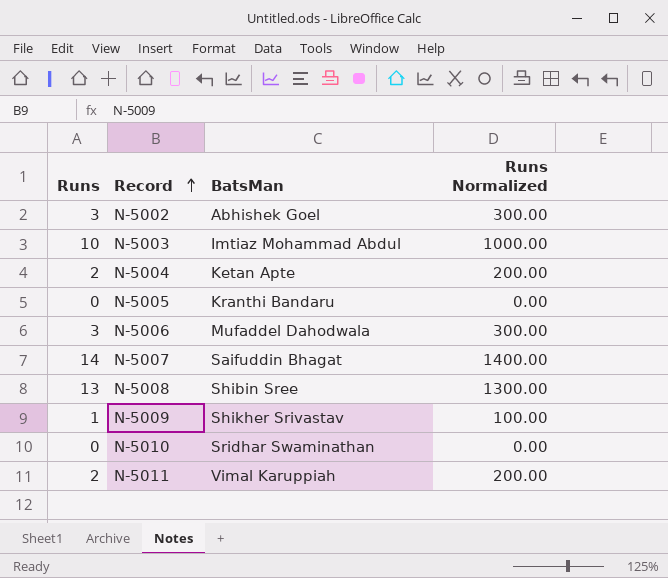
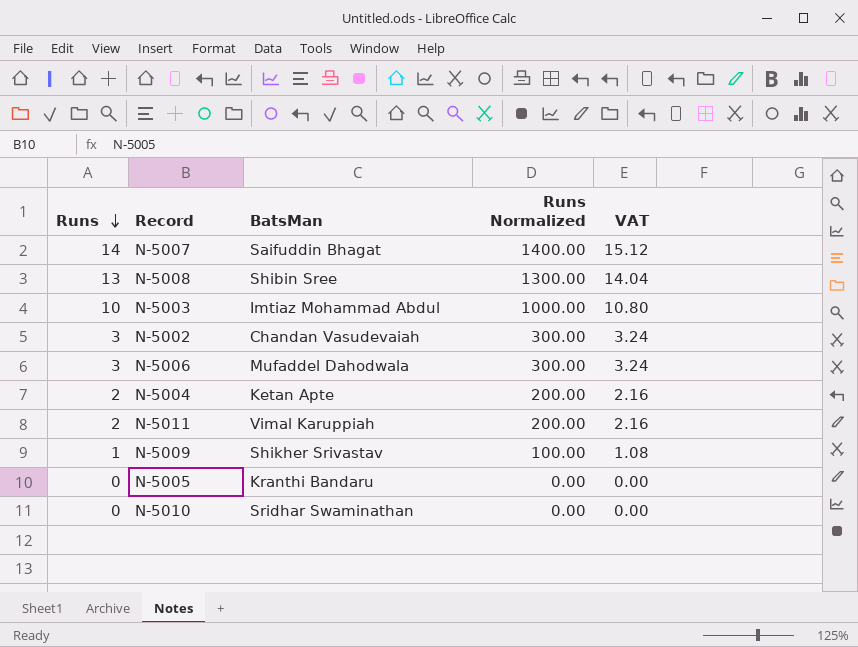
row order: Record ascending -> Runs descending
column VAT | formula: none -> [Runs] * 1.08
N-5002 | BatsMan: Abhishek Goel -> Chandan Vasudevaiah

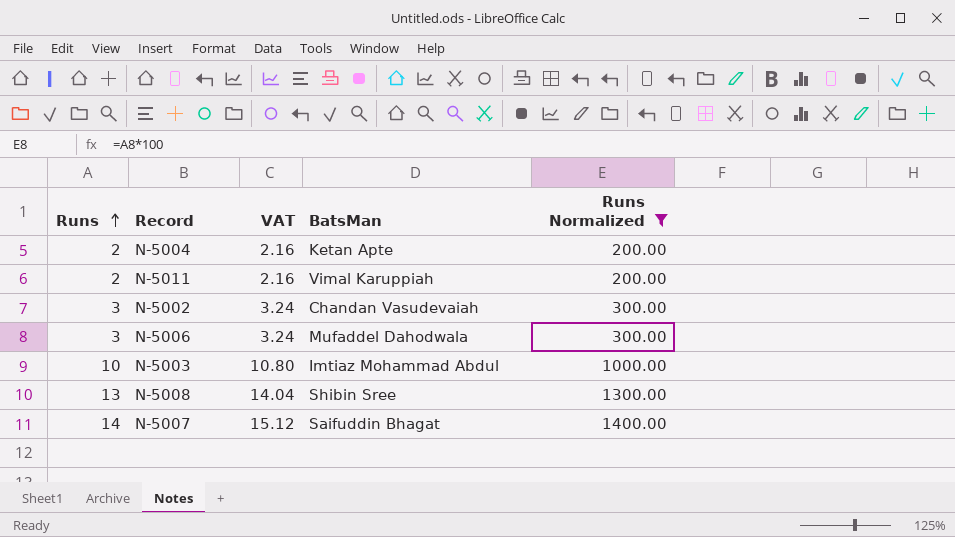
filter: none -> Runs Normalized >= 200.00
row order: Runs descending -> Runs ascending
column VAT | position: 5 -> 3

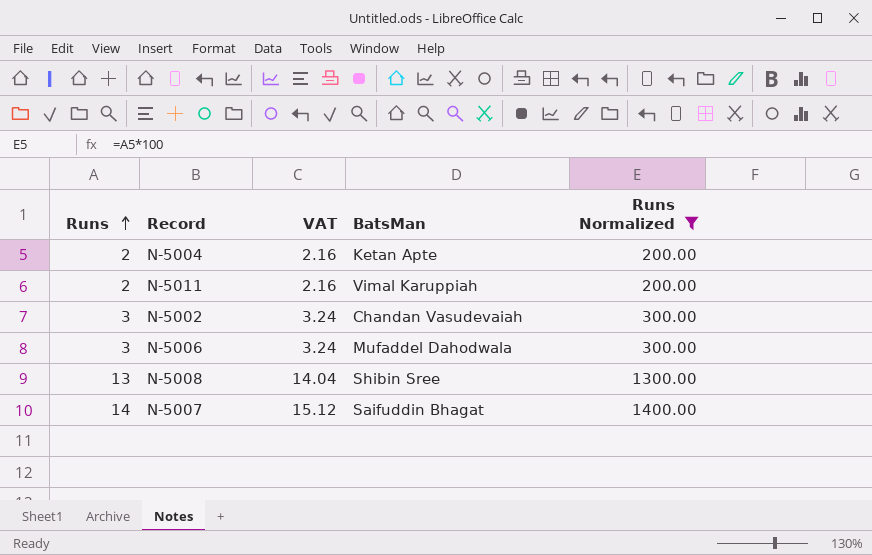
row N-5003: 10 | 10.80 | Imtiaz Mohammad Abdul | 1000.00 -> none

